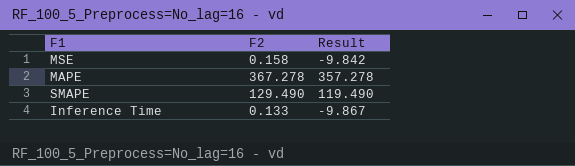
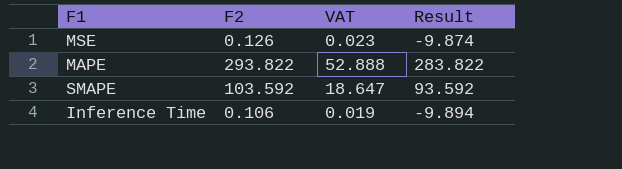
column VAT | formula: none -> [F2] * 0.18
MSE | F2: 0.158 -> 0.126
MSE | Result: -9.842 -> -9.874
MAPE | F2: 367.278 -> 293.822
MAPE | Result: 357.278 -> 283.822
SMAPE | F2: 129.490 -> 103.592
SMAPE | Result: 119.490 -> 93.592
Inference Time | F2: 0.133 -> 0.106
Inference Time | Result: -9.867 -> -9.894

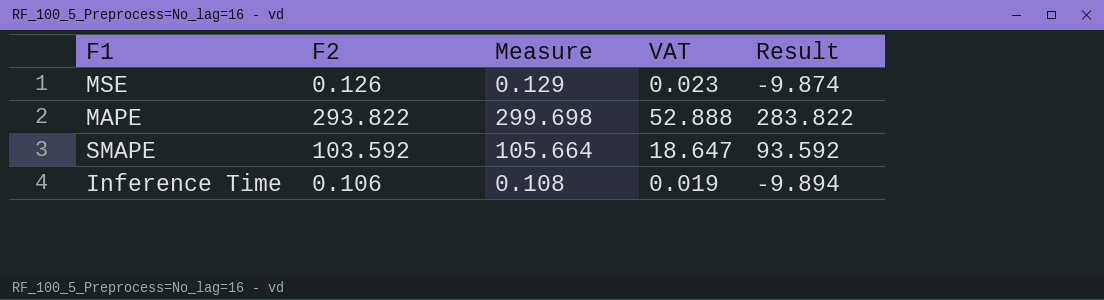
column Measure | formula: none -> [F2] * 1.02

